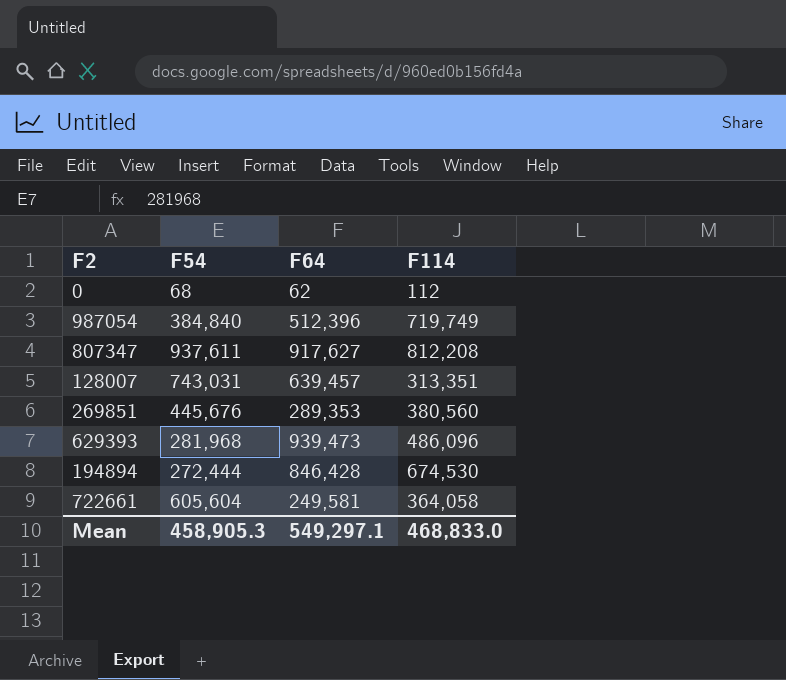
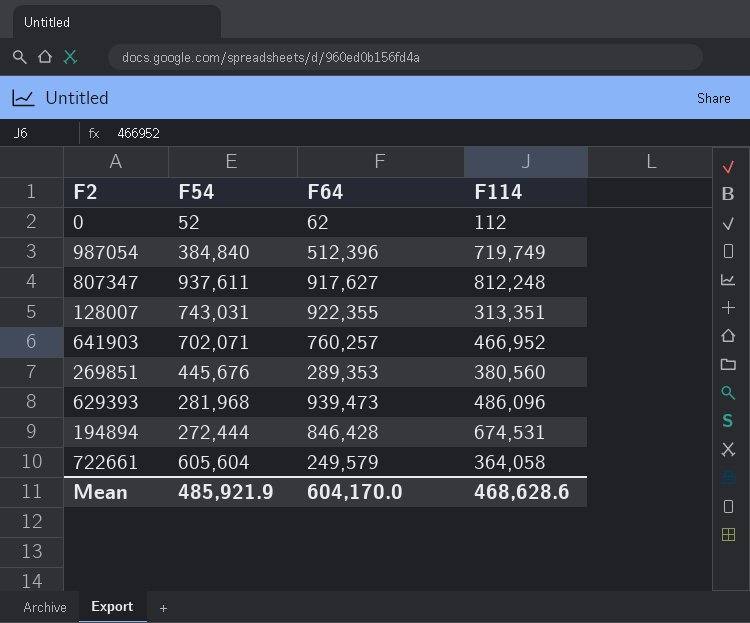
0 | F54: 68 -> 52
807347 | F114: 812,208 -> 812,248
128007 | F64: 639,457 -> 922,355
row 641903: none -> 702,071 | 760,257 | 466,952
194894 | F114: 674,530 -> 674,531
722661 | F64: 249,581 -> 249,579
Mean | F54: 458,905.3 -> 485,921.9
Mean | F64: 549,297.1 -> 604,170.0
Mean | F114: 468,833.0 -> 468,628.6

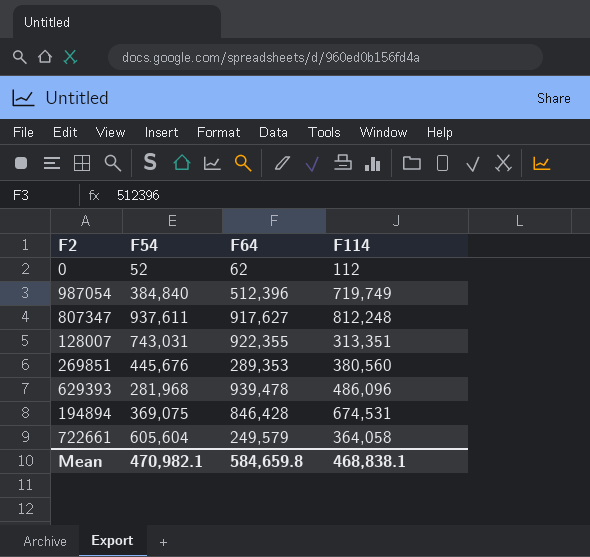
row 641903: 702,071 | 760,257 | 466,952 -> none
629393 | F64: 939,473 -> 939,478
194894 | F54: 272,444 -> 369,075
Mean | F54: 485,921.9 -> 470,982.1
Mean | F64: 604,170.0 -> 584,659.8
Mean | F114: 468,628.6 -> 468,838.1

